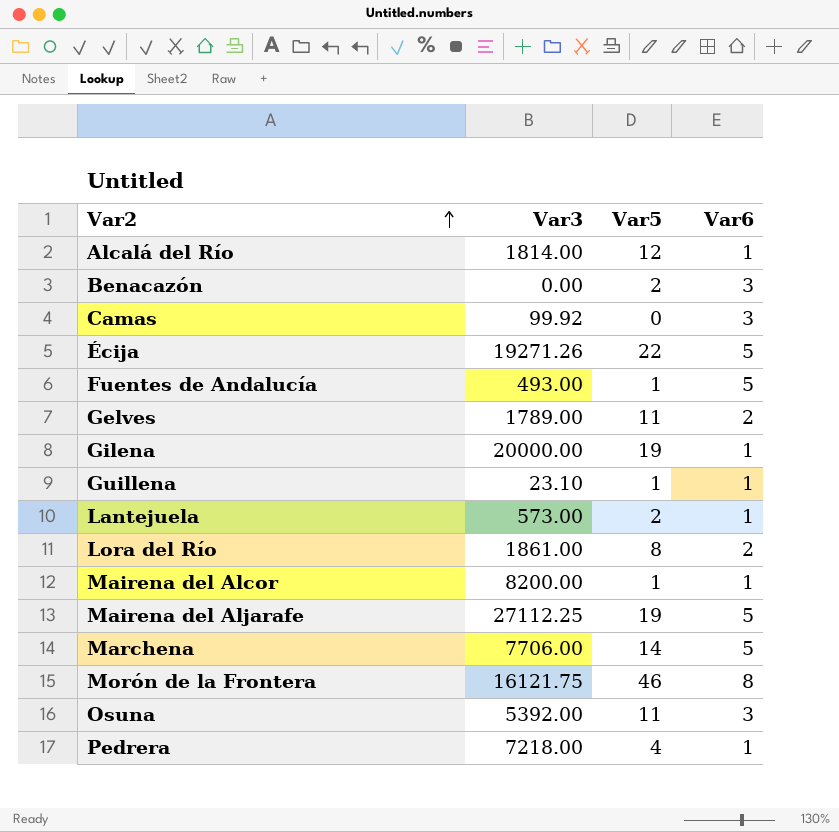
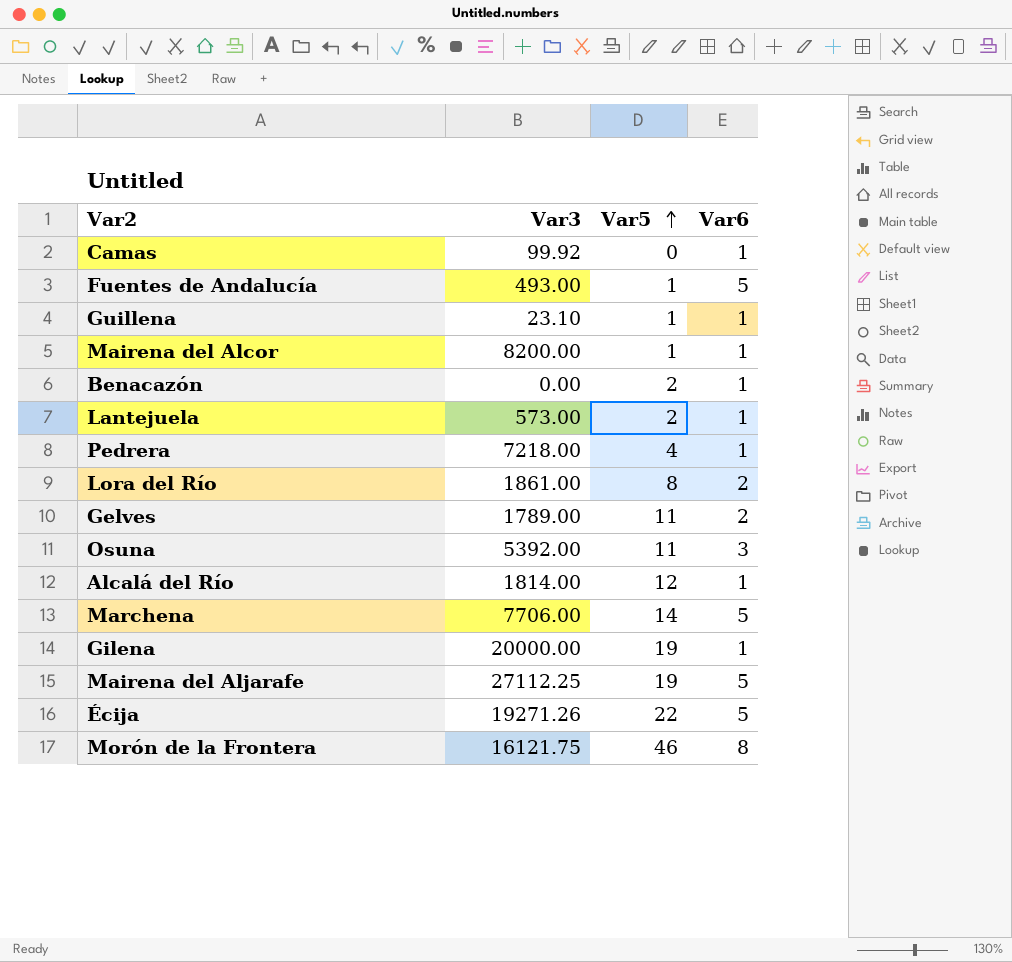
row order: Var2 ascending -> Var5 ascending
Camas | Var6: 3 -> 1
Benacazón | Var6: 3 -> 1

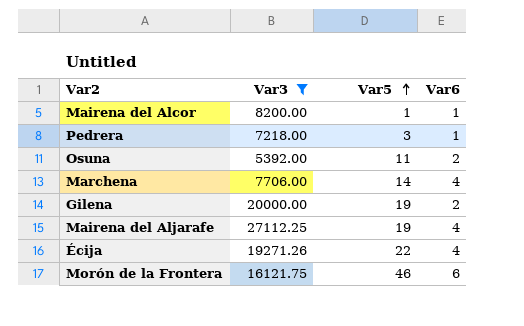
filter: none -> Var3 >= 5392.00
Pedrera | Var5: 4 -> 3
Osuna | Var6: 3 -> 2
Marchena | Var6: 5 -> 4
Gilena | Var6: 1 -> 2
Mairena del Aljarafe | Var6: 5 -> 4
Écija | Var6: 5 -> 4
Morón de la Frontera | Var6: 8 -> 6

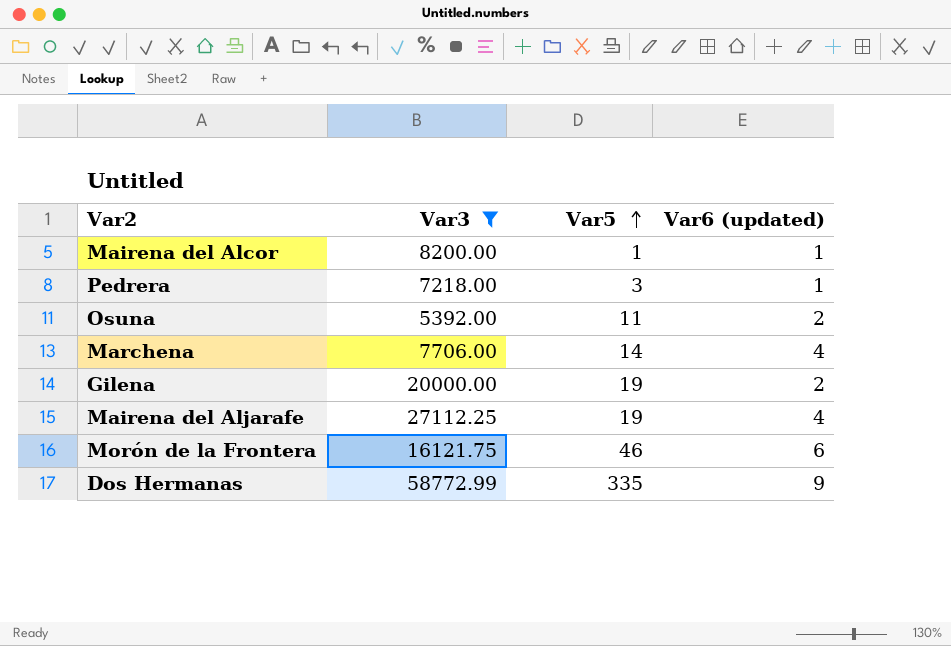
column name: Var6 -> Var6 (updated)
row Écija: 19271.26 | 22 | 4 -> none
row Dos Hermanas: none -> 58772.99 | 335 | 9

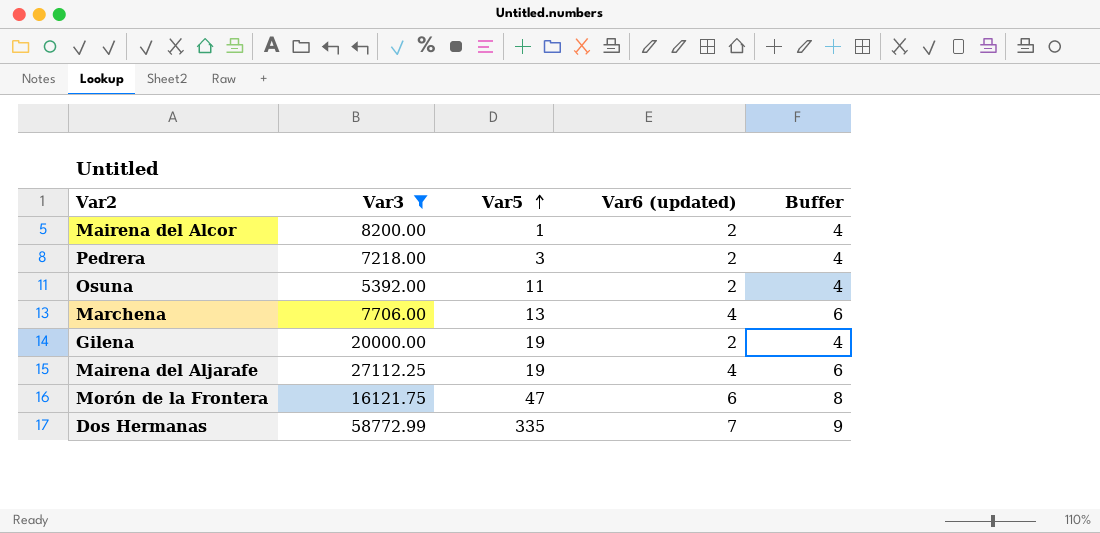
column Buffer | formula: none -> [Var6 (updated)] + 2
Mairena del Alcor | Var6 (updated): 1 -> 2
Pedrera | Var6 (updated): 1 -> 2
Marchena | Var5: 14 -> 13
Morón de la Frontera | Var5: 46 -> 47
Dos Hermanas | Var6 (updated): 9 -> 7

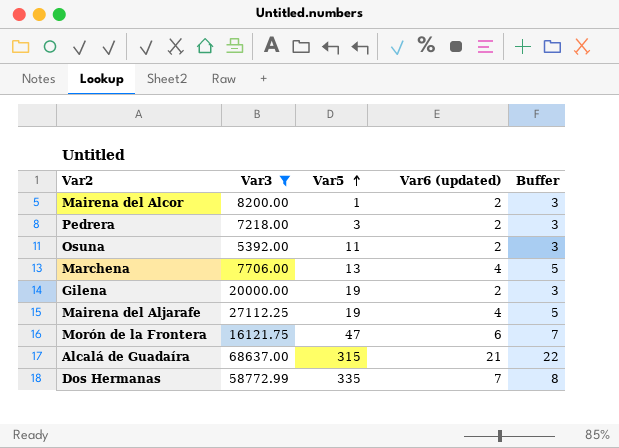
column Buffer | formula: [Var6 (updated)] + 2 -> [Var6 (updated)] + 1
row Alcalá de Guadaíra: none -> 68637.00 | 315 | 21 | 22

